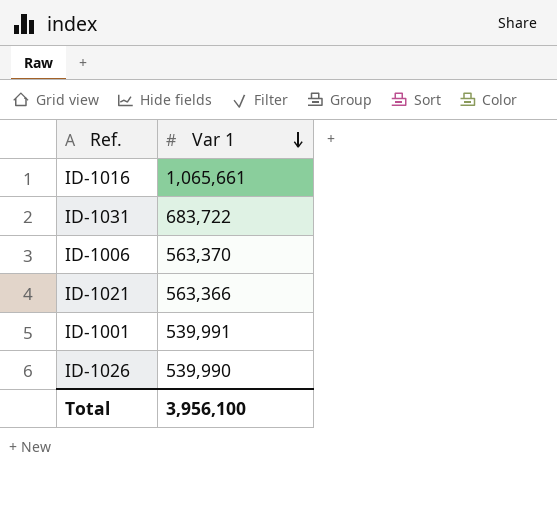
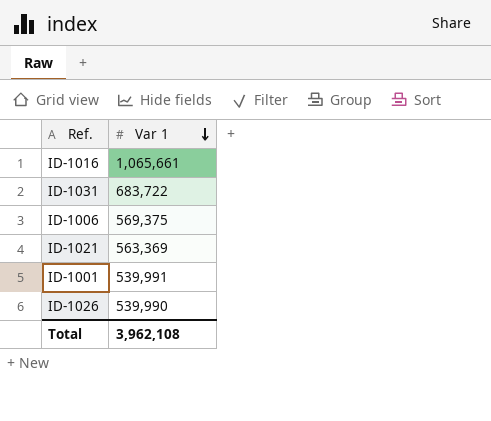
ID-1006 | Var 1: 563,370 -> 569,375
ID-1021 | Var 1: 563,366 -> 563,369
Total | Var 1: 3,956,100 -> 3,962,108

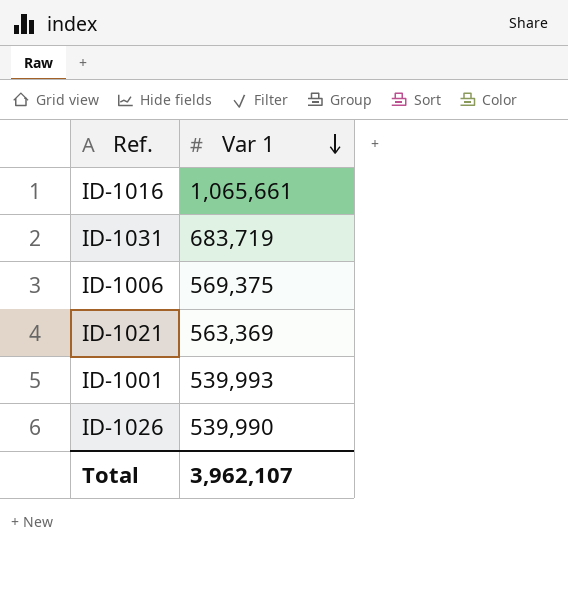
ID-1031 | Var 1: 683,722 -> 683,719
ID-1001 | Var 1: 539,991 -> 539,993
Total | Var 1: 3,962,108 -> 3,962,107

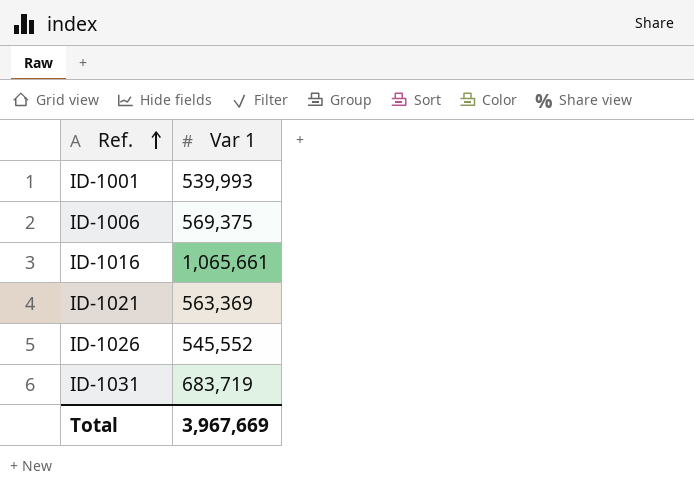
row order: Var 1 descending -> Ref. ascending
ID-1026 | Var 1: 539,990 -> 545,552
Total | Var 1: 3,962,107 -> 3,967,669

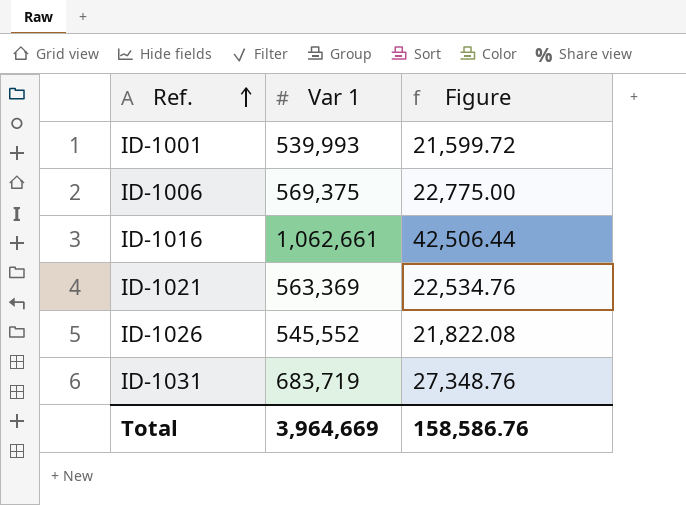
column Figure | formula: none -> [Var 1] * 0.04
ID-1016 | Var 1: 1,065,661 -> 1,062,661
Total | Var 1: 3,967,669 -> 3,964,669

